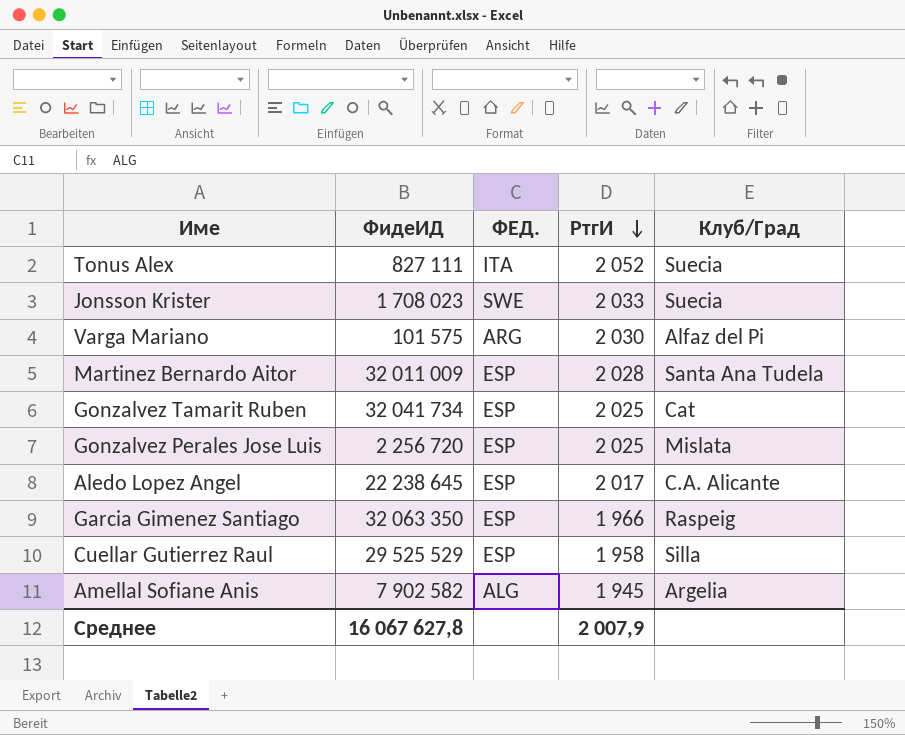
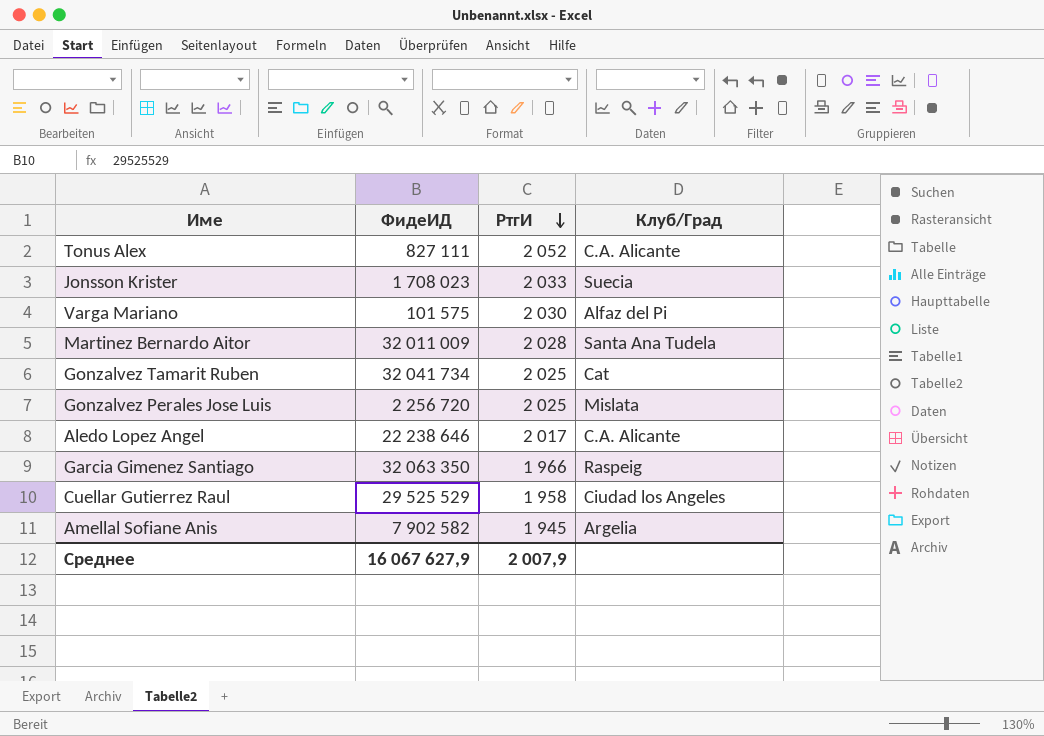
column ФЕД. | position: 3 -> none
Tonus Alex | Клуб/Град: Suecia -> C.A. Alicante
Aledo Lopez Angel | ФидеИД: 22 238 645 -> 22 238 646
Cuellar Gutierrez Raul | Клуб/Град: Silla -> Ciudad los Angeles
Среднее | ФидеИД: 16 067 627,8 -> 16 067 627,9

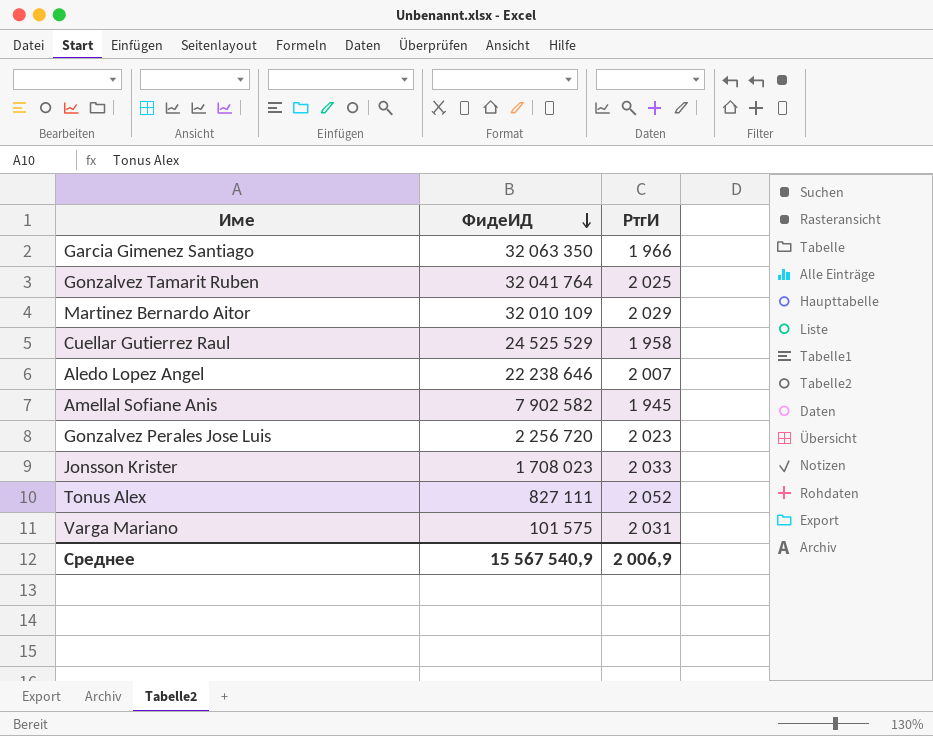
row order: РтгИ descending -> ФидеИД descending
column Клуб/Град | position: 4 -> none
Gonzalvez Tamarit Ruben | ФидеИД: 32 041 734 -> 32 041 764
Martinez Bernardo Aitor | ФидеИД: 32 011 009 -> 32 010 109
Martinez Bernardo Aitor | РтгИ: 2 028 -> 2 029
Cuellar Gutierrez Raul | ФидеИД: 29 525 529 -> 24 525 529
Aledo Lopez Angel | РтгИ: 2 017 -> 2 007
Gonzalvez Perales Jose Luis | РтгИ: 2 025 -> 2 023
Varga Mariano | РтгИ: 2 030 -> 2 031
Среднее | ФидеИД: 16 067 627,9 -> 15 567 540,9
Среднее | РтгИ: 2 007,9 -> 2 006,9

